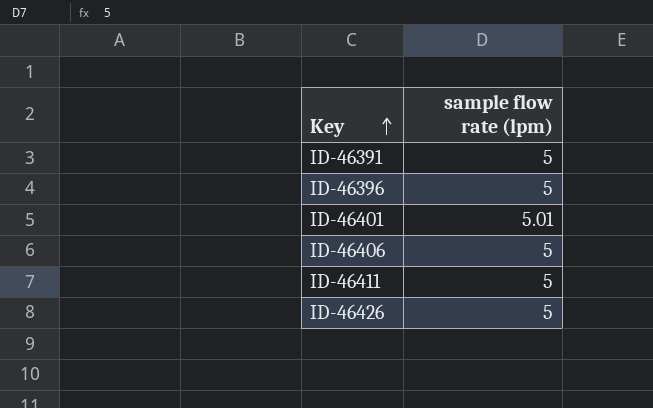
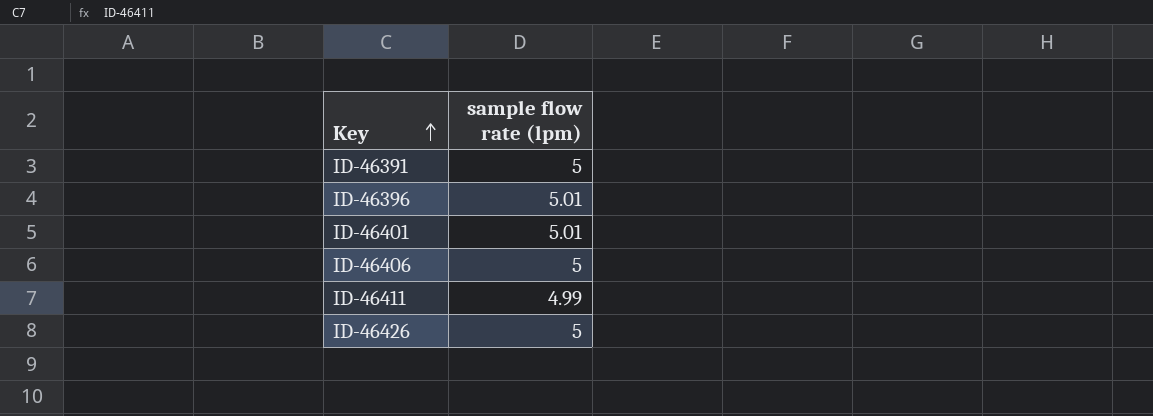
ID-46396 | sample flow rate (lpm): 5 -> 5.01
ID-46411 | sample flow rate (lpm): 5 -> 4.99

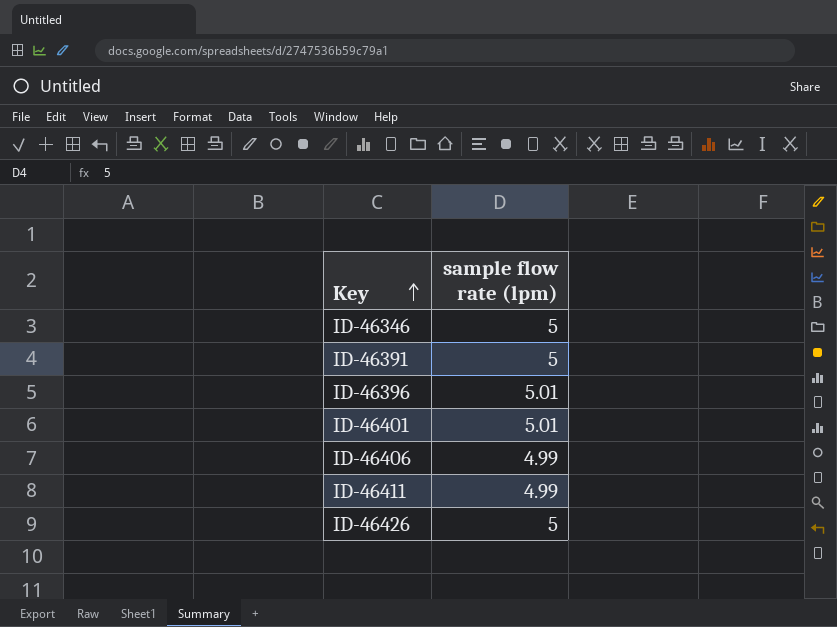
row ID-46346: none -> 5
ID-46406 | sample flow rate (lpm): 5 -> 4.99

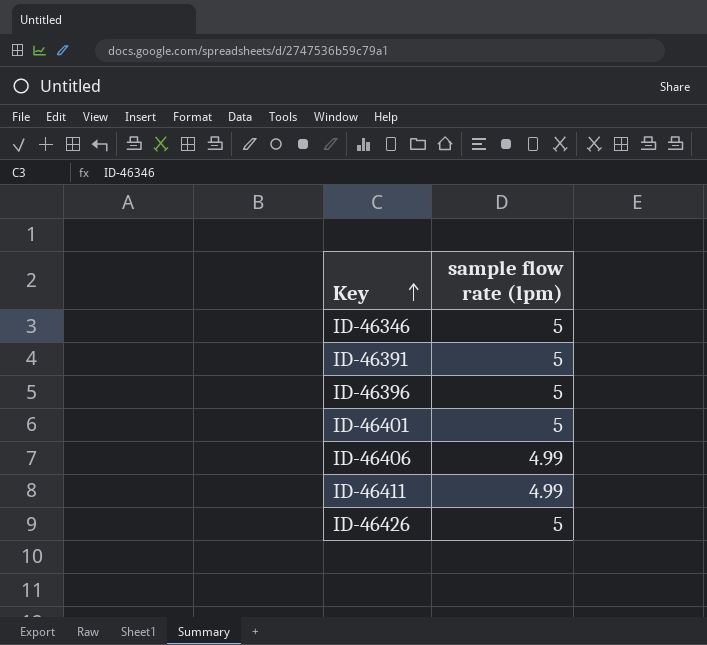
ID-46396 | sample flow rate (lpm): 5.01 -> 5
ID-46401 | sample flow rate (lpm): 5.01 -> 5

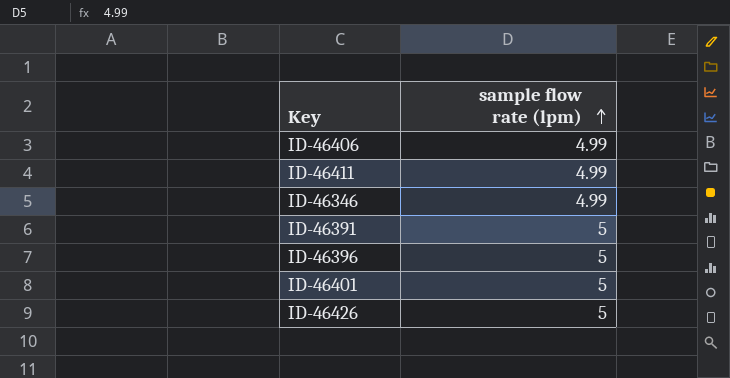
row order: Key ascending -> sample flow rate (lpm) ascending
ID-46346 | sample flow rate (lpm): 5 -> 4.99

